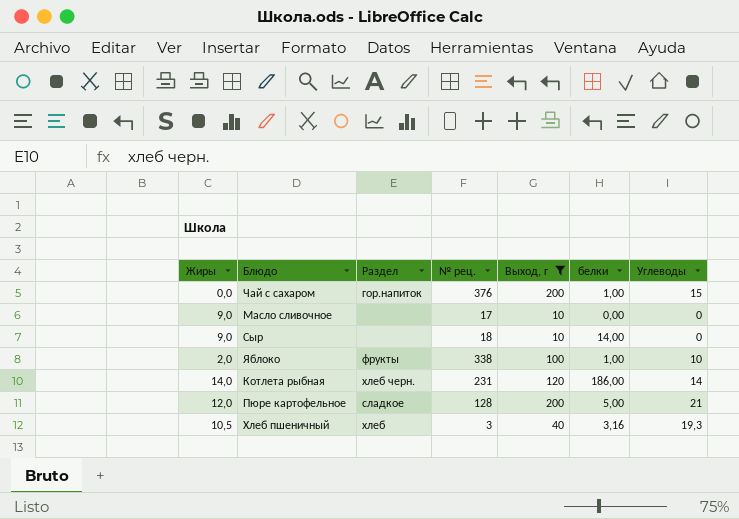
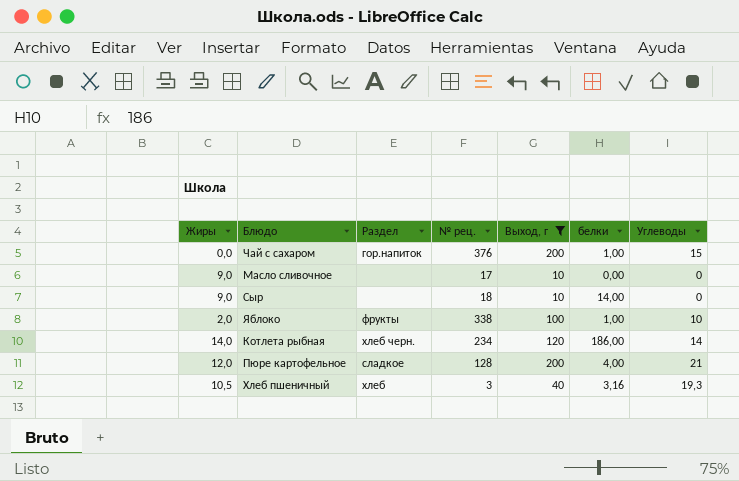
Котлета рыбная | № рец.: 231 -> 234
Пюре картофельное | белки: 5,00 -> 4,00

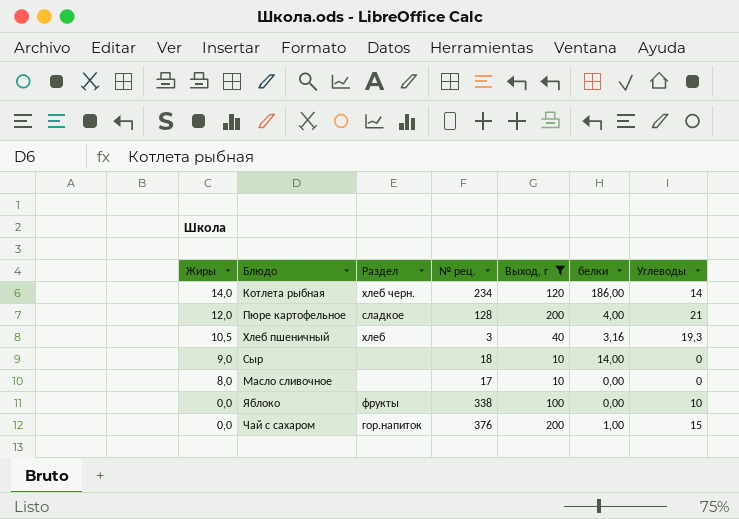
row order: none -> Жиры descending
Масло сливочное | Жиры: 9,0 -> 8,0
Яблоко | Жиры: 2,0 -> 0,0
Яблоко | белки: 1,00 -> 0,00

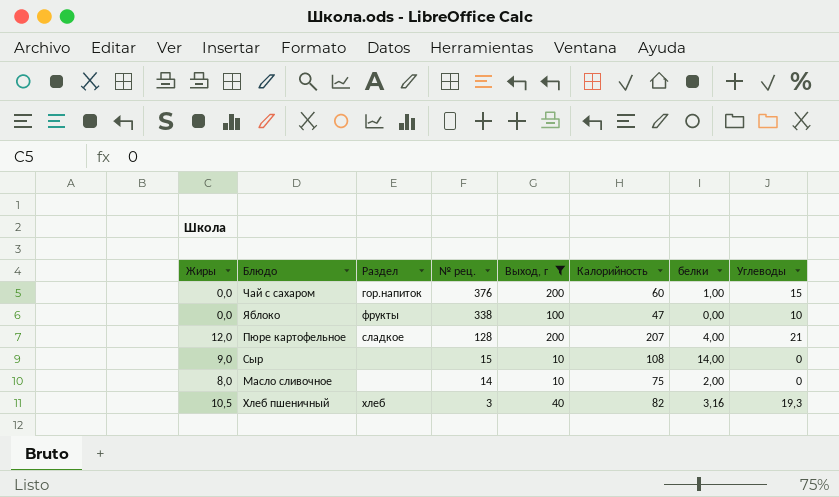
row order: Жиры descending -> № рец. descending
column Калорийность | position: none -> 6
row Котлета рыбная: 14,0 | хлеб черн. | 234 | 120 | 186,00 | 14 -> none
Сыр | № рец.: 18 -> 15
Масло сливочное | № рец.: 17 -> 14
Масло сливочное | белки: 0,00 -> 2,00

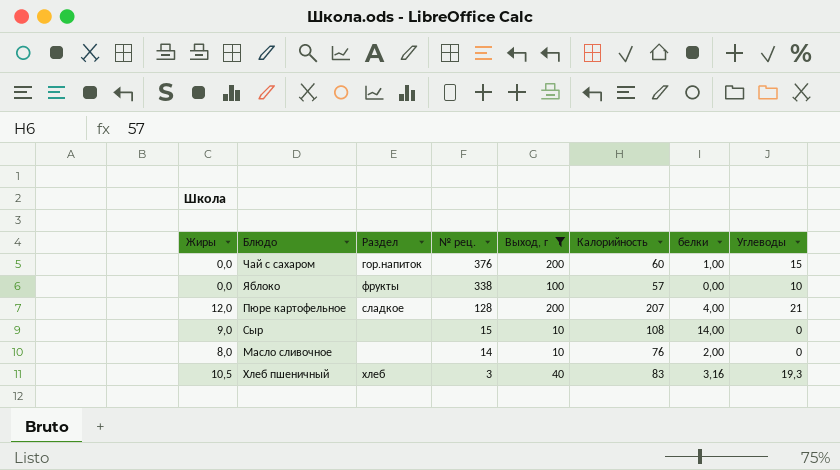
Яблоко | Калорийность: 47 -> 57
Масло сливочное | Калорийность: 75 -> 76
Хлеб пшеничный | Калорийность: 82 -> 83

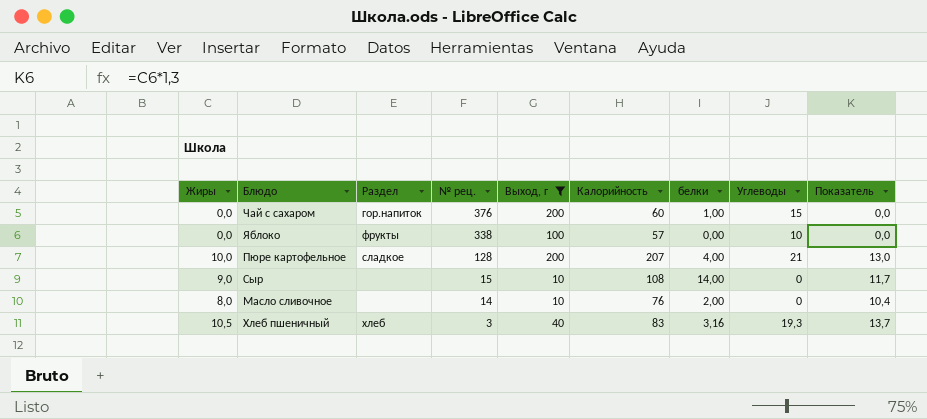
column Показатель | formula: none -> [Жиры] * 1,3
Пюре картофельное | Жиры: 12,0 -> 10,0

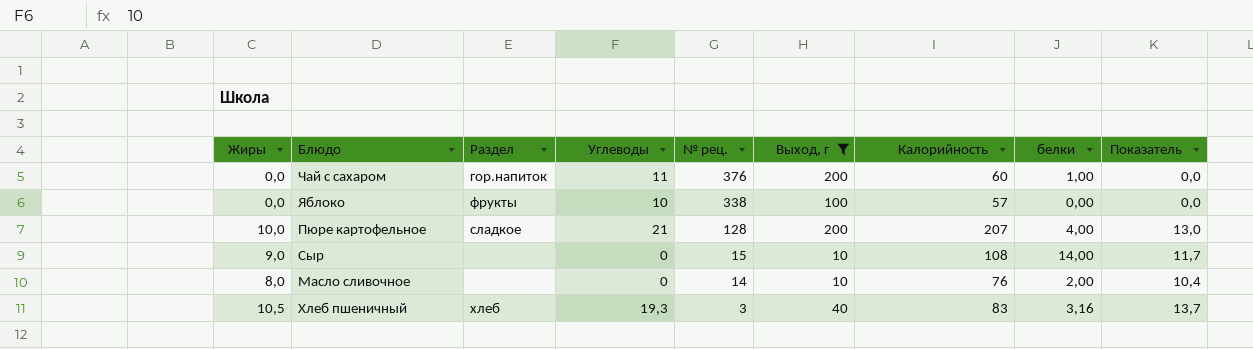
column Углеводы | position: 8 -> 4
Чай с сахаром | Углеводы: 15 -> 11

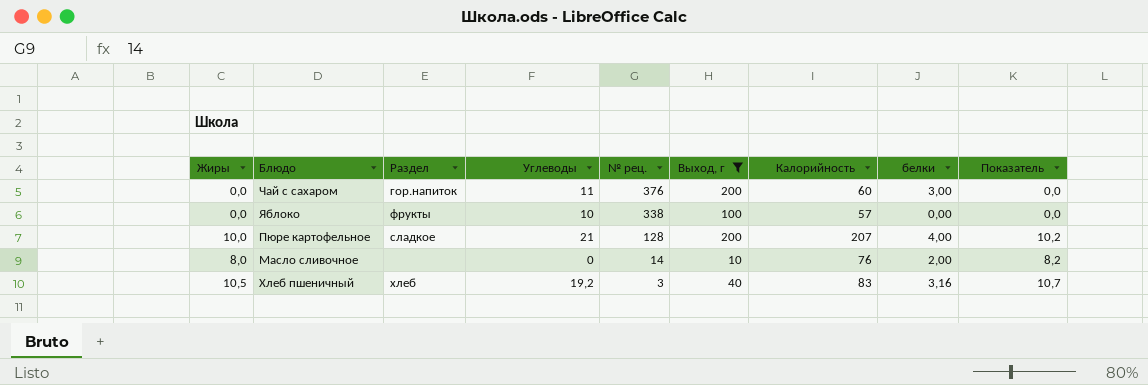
column Показатель | formula: [Жиры] * 1,3 -> [Жиры] * 1,02
row Сыр: 9,0 | none | 0 | 15 | 10 | 108 | 14,00 | 11,7 -> none
Чай с сахаром | белки: 1,00 -> 3,00
Хлеб пшеничный | Углеводы: 19,3 -> 19,2

